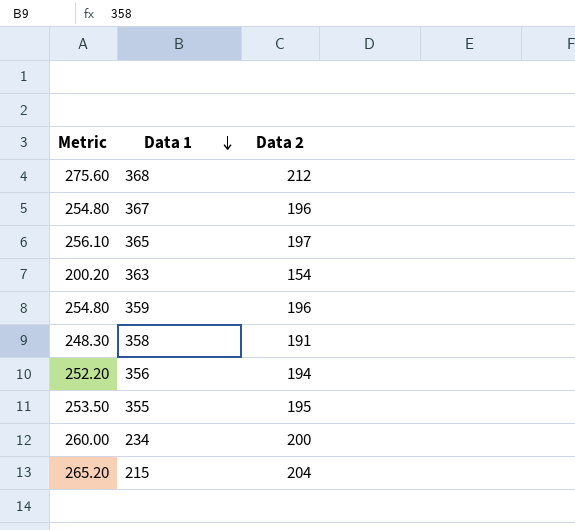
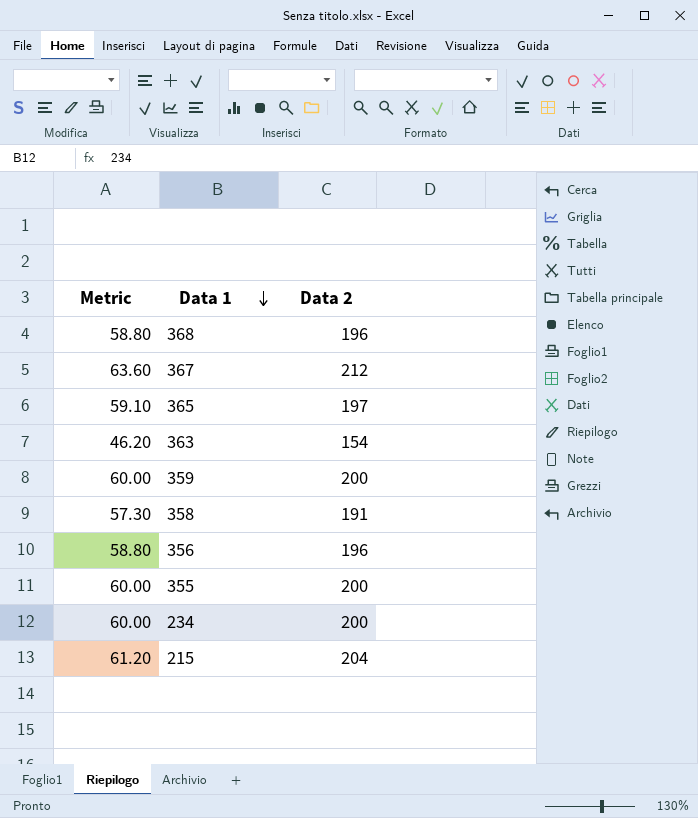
column Metric | formula: [Data 2] * 1.3 -> [Data 2] * 0.3
368 | Data 2: 212 -> 196
367 | Data 2: 196 -> 212
359 | Data 2: 196 -> 200
356 | Data 2: 194 -> 196
355 | Data 2: 195 -> 200

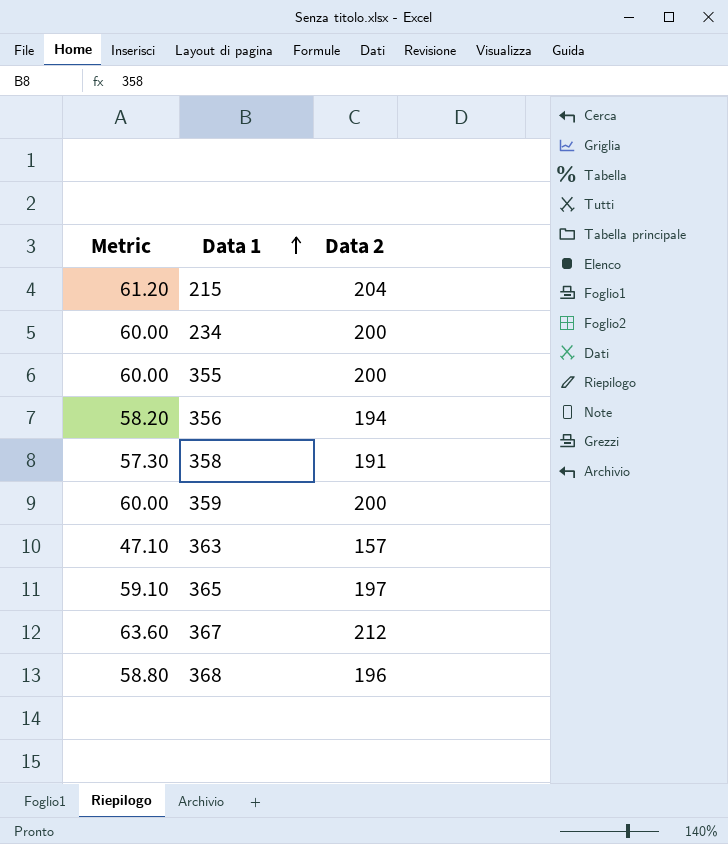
row order: Data 1 descending -> Data 1 ascending
356 | Metric: 58.80 -> 58.20
356 | Data 2: 196 -> 194
363 | Metric: 46.20 -> 47.10
363 | Data 2: 154 -> 157

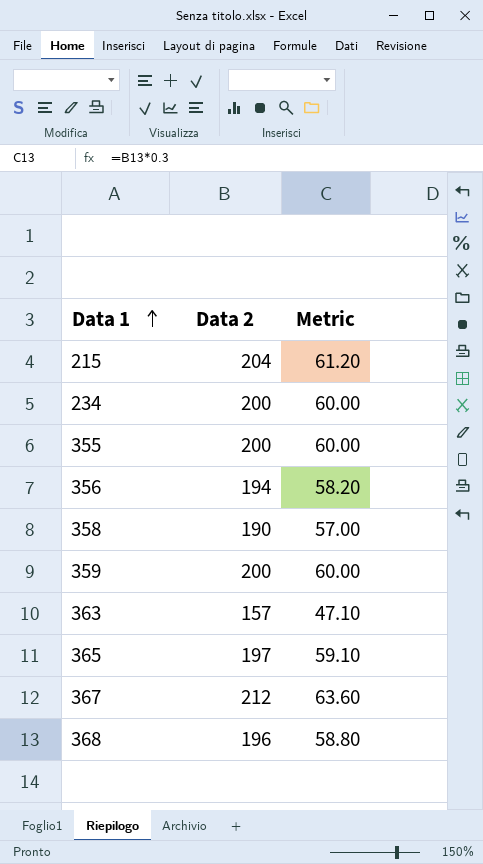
column Metric | position: 1 -> 3
358 | Data 2: 191 -> 190
358 | Metric: 57.30 -> 57.00

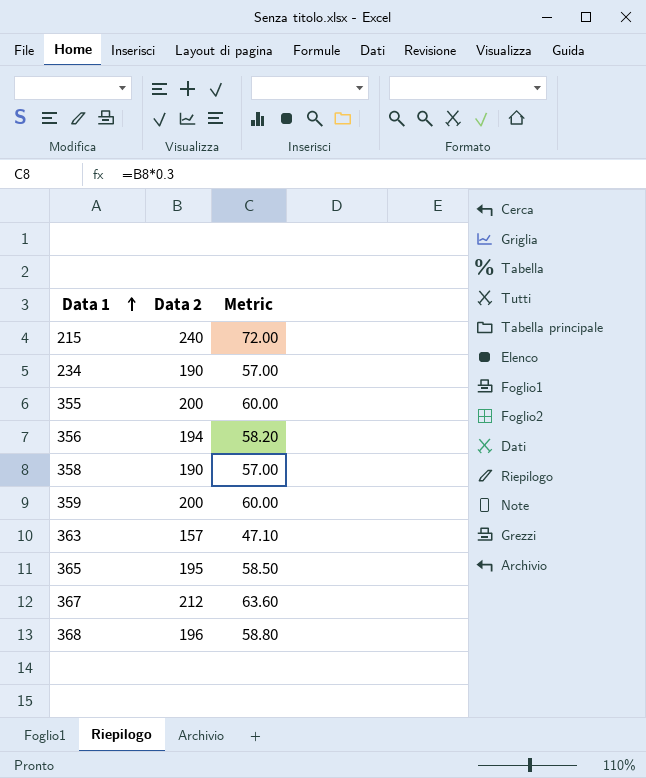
215 | Data 2: 204 -> 240
215 | Metric: 61.20 -> 72.00
234 | Data 2: 200 -> 190
234 | Metric: 60.00 -> 57.00
365 | Data 2: 197 -> 195
365 | Metric: 59.10 -> 58.50

